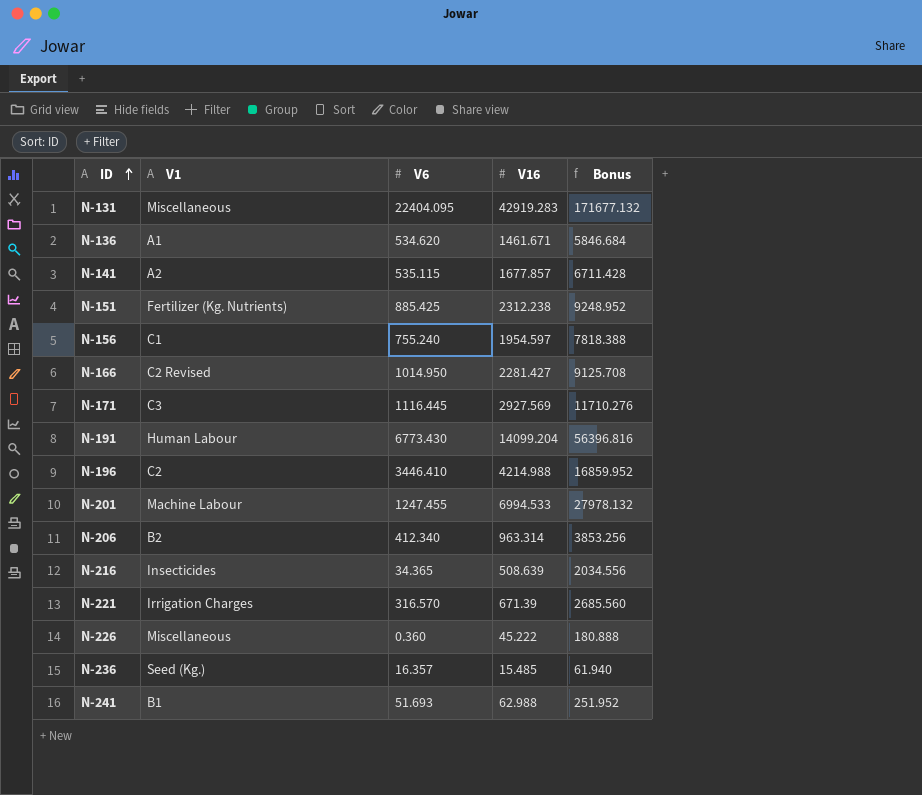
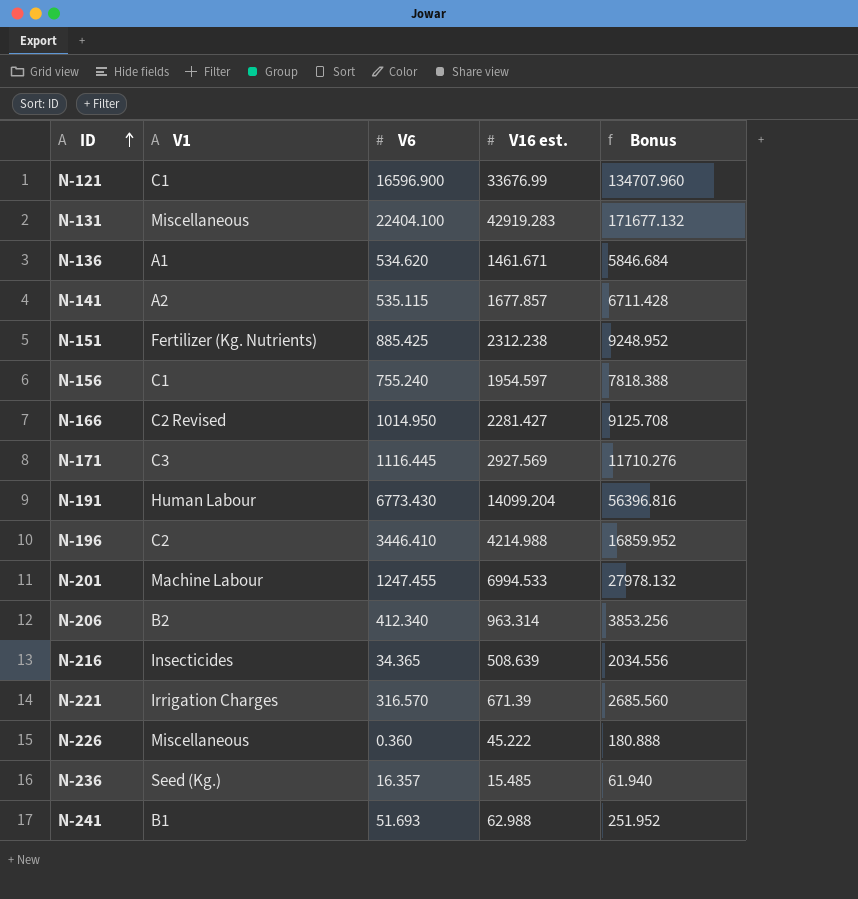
column name: V16 -> V16 est.
row N-121: none -> C1 | 16596.900 | 33676.99 | 134707.960
N-131 | V6: 22404.095 -> 22404.100

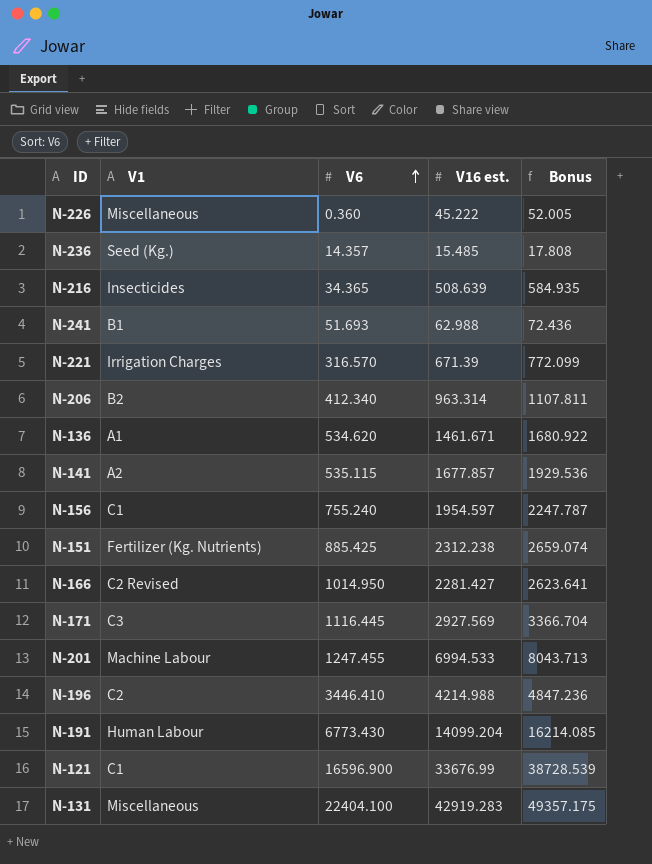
row order: ID ascending -> V6 ascending
column Bonus | formula: [V16 est.] * 4 -> [V16 est.] * 1.15
N-236 | V6: 16.357 -> 14.357

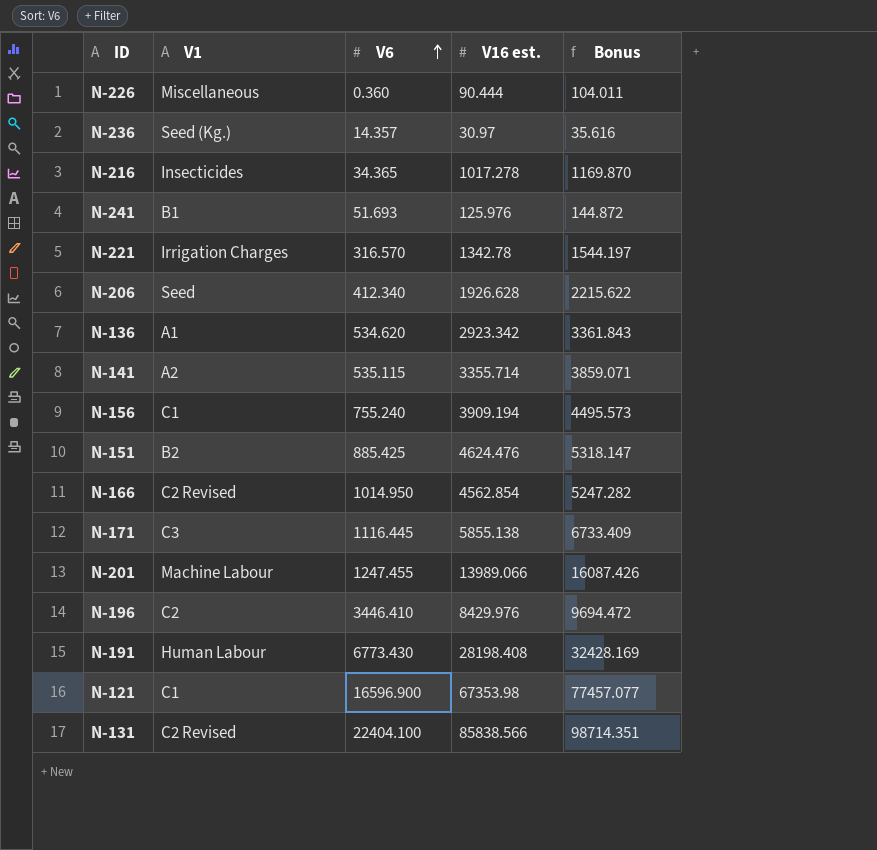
N-226 | V16 est.: 45.222 -> 90.444
N-226 | Bonus: 52.005 -> 104.011
N-236 | V16 est.: 15.485 -> 30.97
N-236 | Bonus: 17.808 -> 35.616
N-216 | V16 est.: 508.639 -> 1017.278
N-216 | Bonus: 584.935 -> 1169.870
N-241 | V16 est.: 62.988 -> 125.976
N-241 | Bonus: 72.436 -> 144.872
N-221 | V16 est.: 671.39 -> 1342.78
N-221 | Bonus: 772.099 -> 1544.197
N-206 | V1: B2 -> Seed
N-206 | V16 est.: 963.314 -> 1926.628
N-206 | Bonus: 1107.811 -> 2215.622
N-136 | V16 est.: 1461.671 -> 2923.342
N-136 | Bonus: 1680.922 -> 3361.843
N-141 | V16 est.: 1677.857 -> 3355.714
N-141 | Bonus: 1929.536 -> 3859.071
N-156 | V16 est.: 1954.597 -> 3909.194
N-156 | Bonus: 2247.787 -> 4495.573
N-151 | V1: Fertilizer (Kg. Nutrients) -> B2
N-151 | V16 est.: 2312.238 -> 4624.476
N-151 | Bonus: 2659.074 -> 5318.147
N-166 | V16 est.: 2281.427 -> 4562.854
N-166 | Bonus: 2623.641 -> 5247.282
N-171 | V16 est.: 2927.569 -> 5855.138
N-171 | Bonus: 3366.704 -> 6733.409
N-201 | V16 est.: 6994.533 -> 13989.066
N-201 | Bonus: 8043.713 -> 16087.426
N-196 | V16 est.: 4214.988 -> 8429.976
N-196 | Bonus: 4847.236 -> 9694.472
N-191 | V16 est.: 14099.204 -> 28198.408
N-191 | Bonus: 16214.085 -> 32428.169
N-121 | V16 est.: 33676.99 -> 67353.98
N-121 | Bonus: 38728.539 -> 77457.077
N-131 | V1: Miscellaneous -> C2 Revised
N-131 | V16 est.: 42919.283 -> 85838.566
N-131 | Bonus: 49357.175 -> 98714.351

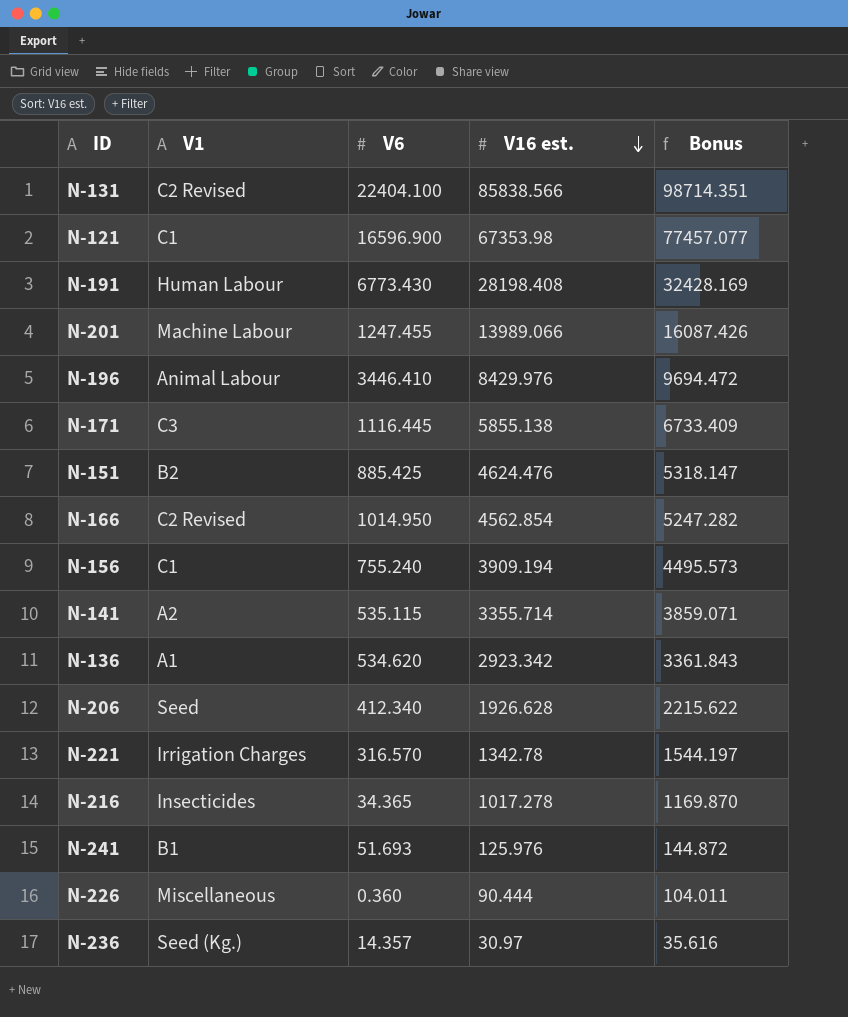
row order: V6 ascending -> V16 est. descending
N-196 | V1: C2 -> Animal Labour

